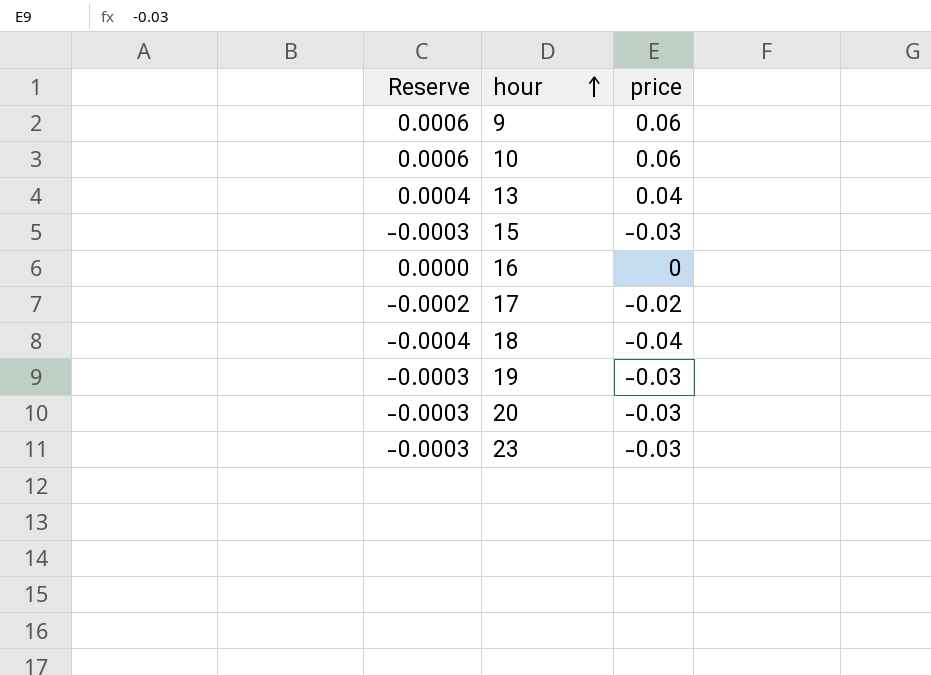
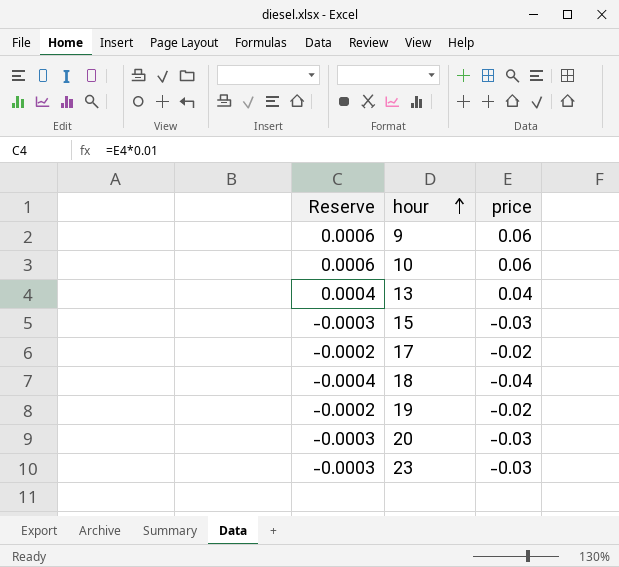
row 16: 0.0000 | 0 -> none
19 | Reserve: -0.0003 -> -0.0002
19 | price: -0.03 -> -0.02

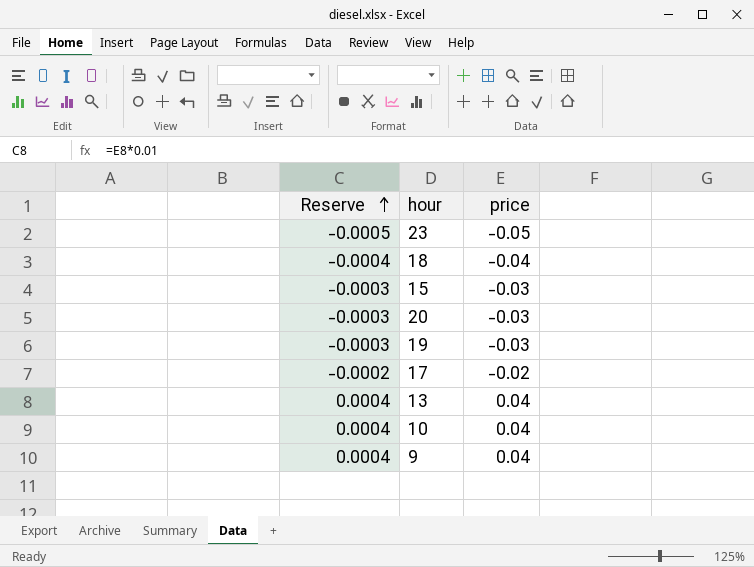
row order: hour ascending -> Reserve ascending
23 | Reserve: -0.0003 -> -0.0005
23 | price: -0.03 -> -0.05
19 | Reserve: -0.0002 -> -0.0003
19 | price: -0.02 -> -0.03
10 | Reserve: 0.0006 -> 0.0004
10 | price: 0.06 -> 0.04
9 | Reserve: 0.0006 -> 0.0004
9 | price: 0.06 -> 0.04

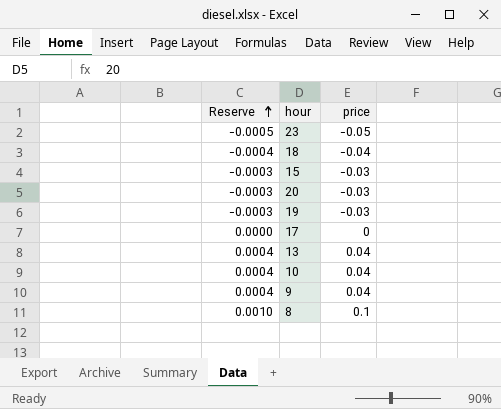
17 | Reserve: -0.0002 -> 0.0000
17 | price: -0.02 -> 0
row 8: none -> 0.0010 | 0.1

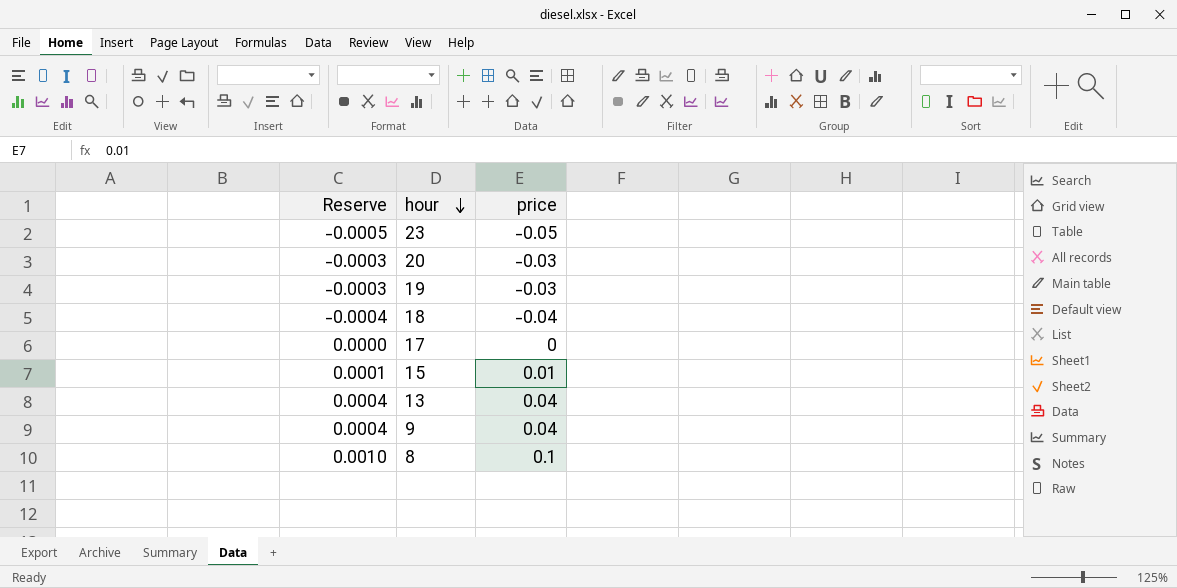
row order: Reserve ascending -> hour descending
row 10: 0.0004 | 0.04 -> none
15 | Reserve: -0.0003 -> 0.0001
15 | price: -0.03 -> 0.01

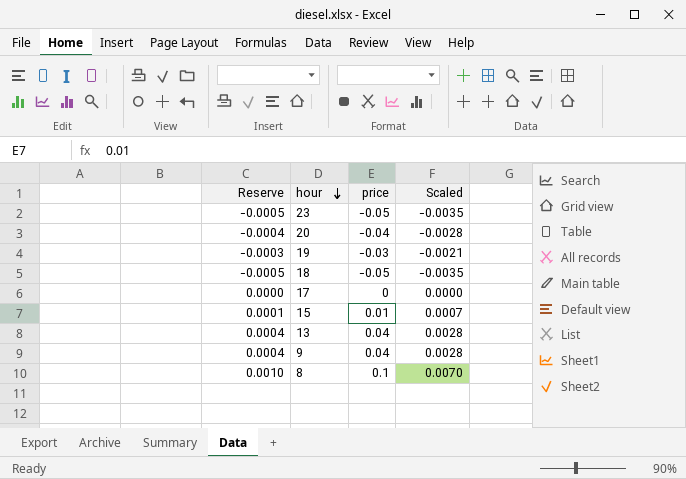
column Scaled | formula: none -> [price] * 0.07
20 | Reserve: -0.0003 -> -0.0004
20 | price: -0.03 -> -0.04
18 | Reserve: -0.0004 -> -0.0005
18 | price: -0.04 -> -0.05

